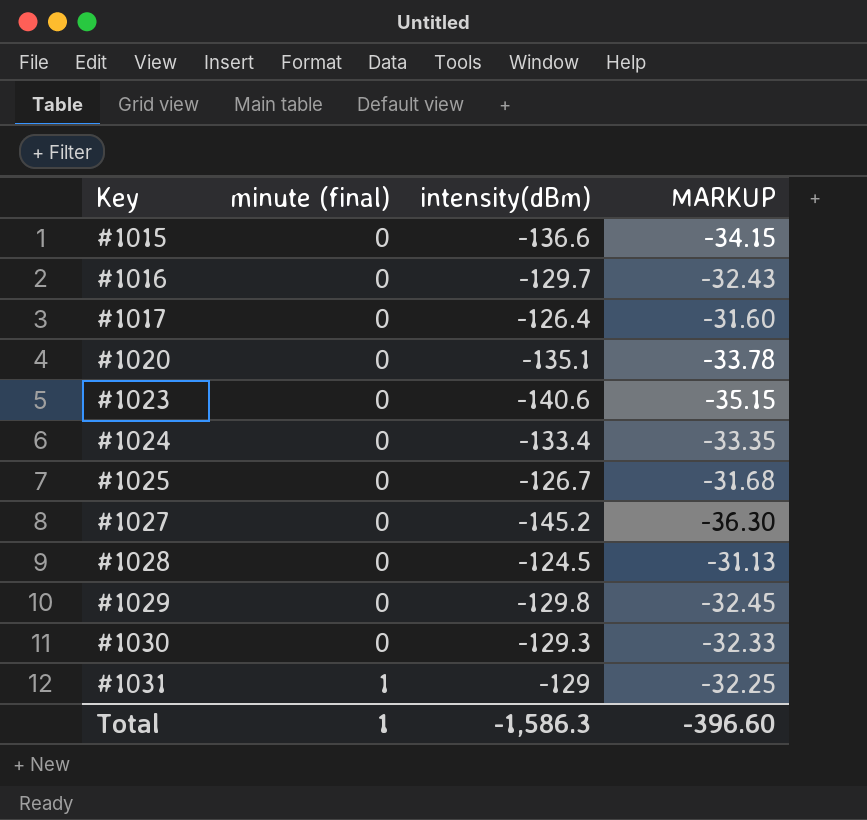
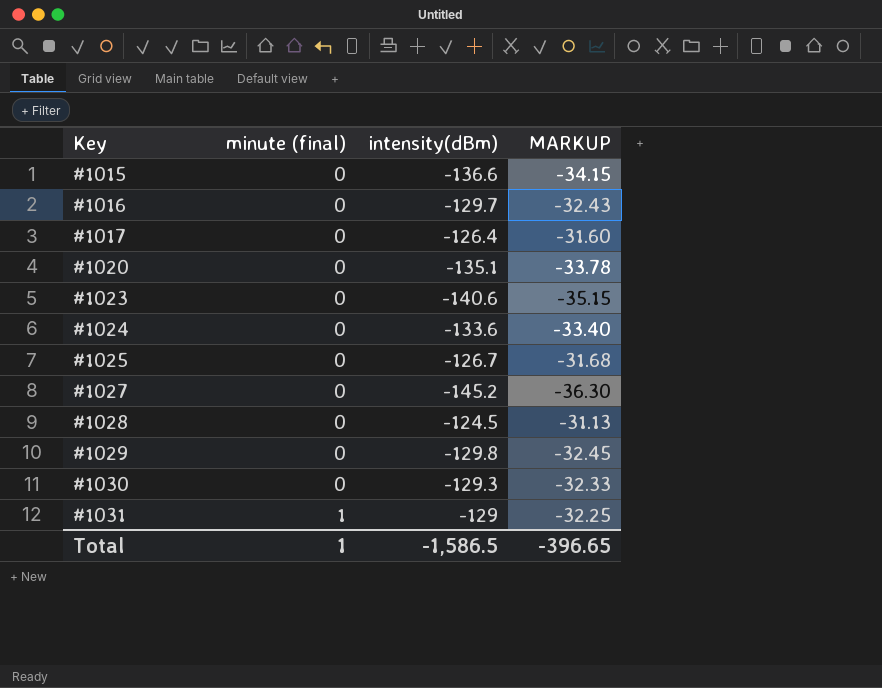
#1024 | intensity(dBm): -133.4 -> -133.6
#1024 | MARKUP: -33.35 -> -33.40
Total | intensity(dBm): -1,586.3 -> -1,586.5
Total | MARKUP: -396.60 -> -396.65

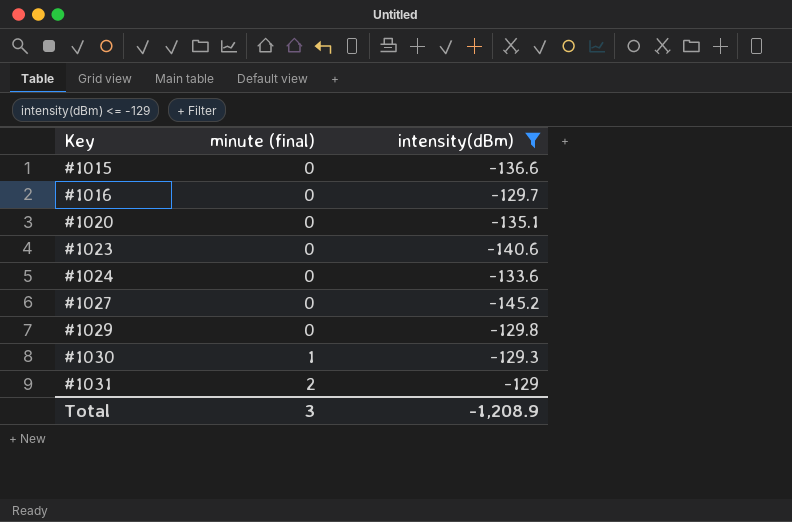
filter: none -> intensity(dBm) <= -129
column MARKUP | formula: [intensity(dBm)] * 0.25 -> none
#1030 | minute (final): 0 -> 1
#1031 | minute (final): 1 -> 2
Total | minute (final): 1 -> 3
Total | intensity(dBm): -1,586.5 -> -1,208.9

